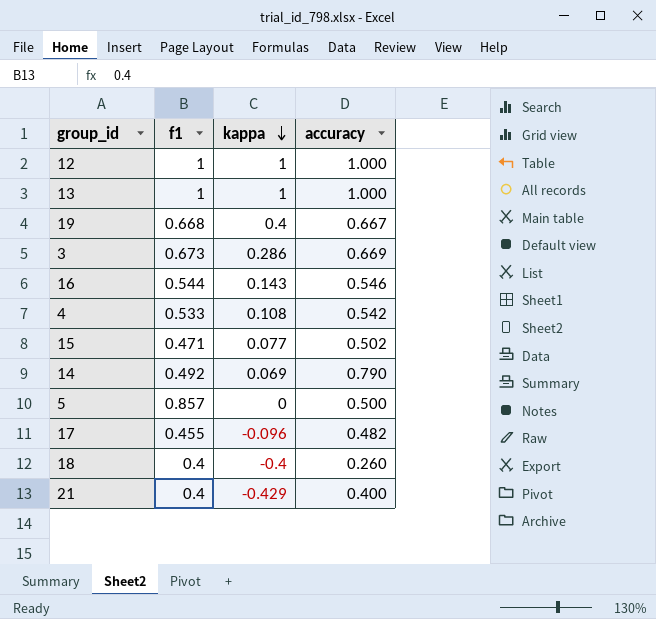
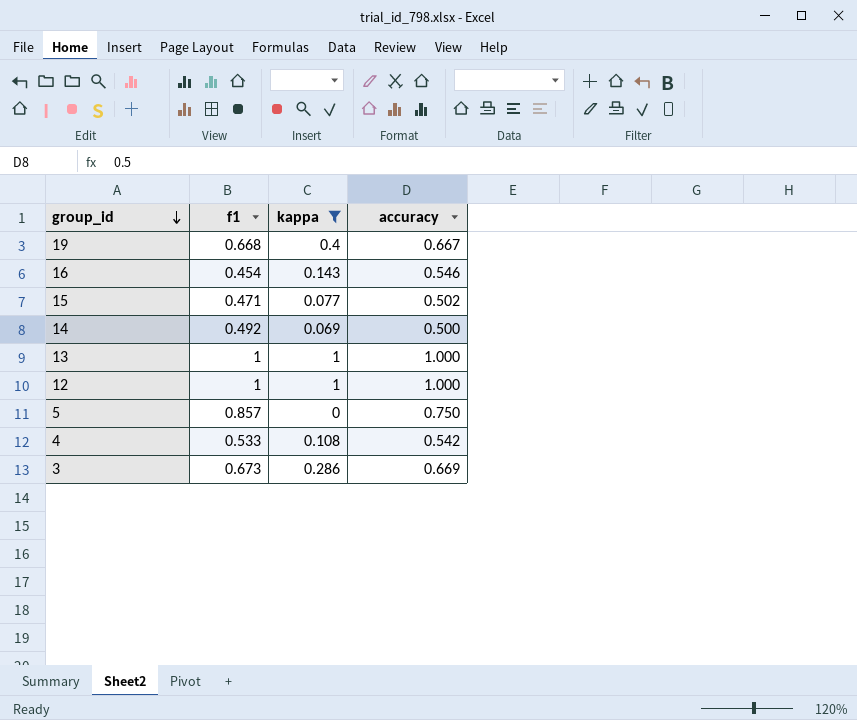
filter: none -> kappa >= 0
row order: kappa descending -> group_id descending
16 | f1: 0.544 -> 0.454
14 | accuracy: 0.790 -> 0.500
5 | accuracy: 0.500 -> 0.750

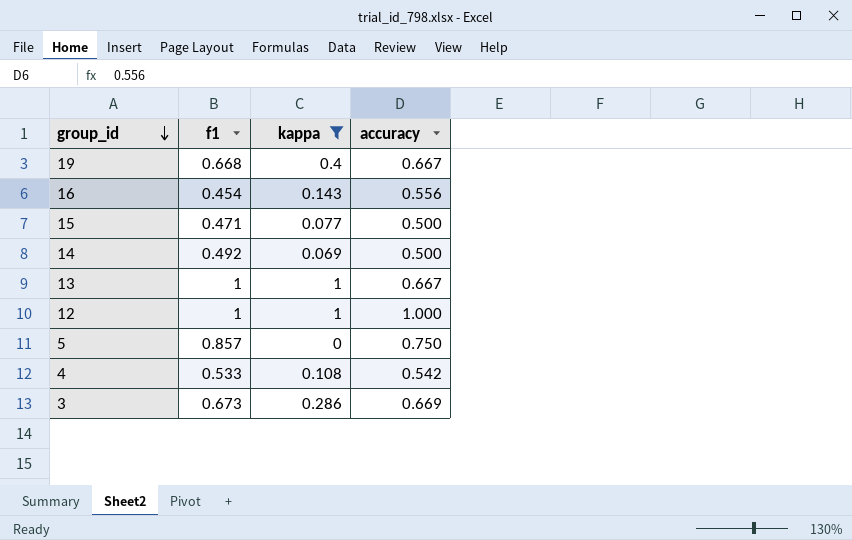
16 | accuracy: 0.546 -> 0.556
15 | accuracy: 0.502 -> 0.500
13 | accuracy: 1.000 -> 0.667

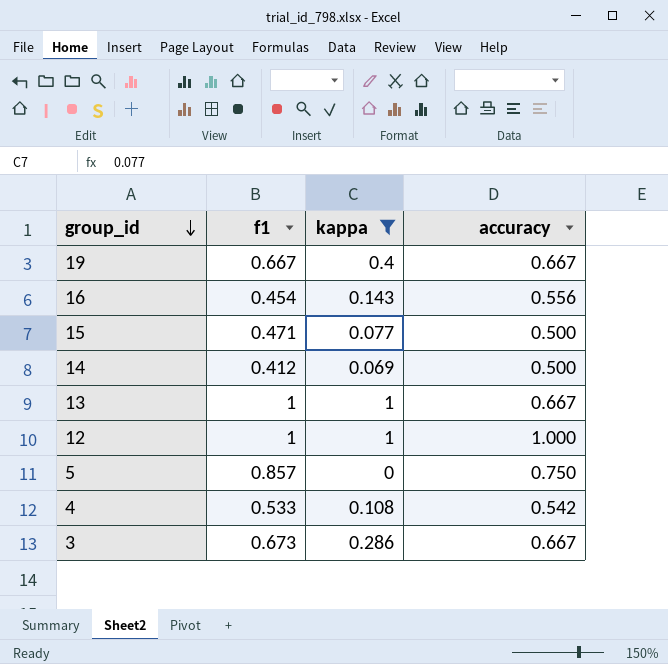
19 | f1: 0.668 -> 0.667
14 | f1: 0.492 -> 0.412
3 | accuracy: 0.669 -> 0.667

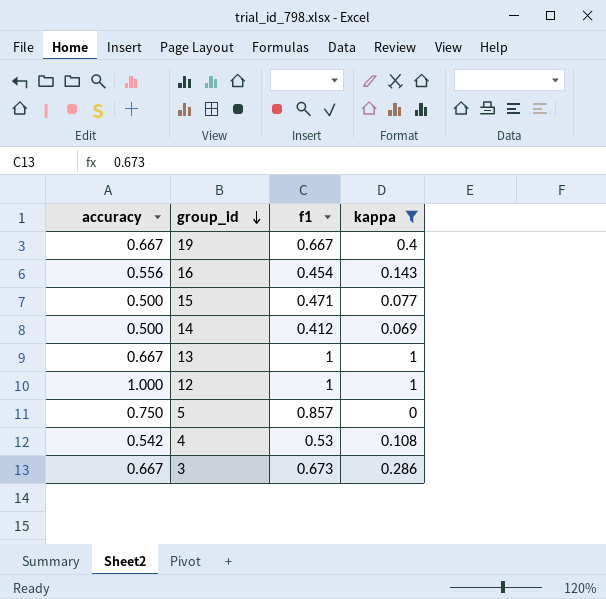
column accuracy | position: 4 -> 1
4 | f1: 0.533 -> 0.53

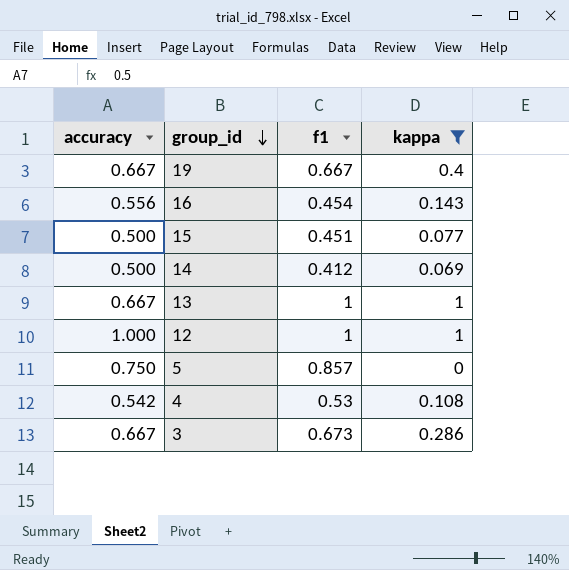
15 | f1: 0.471 -> 0.451

